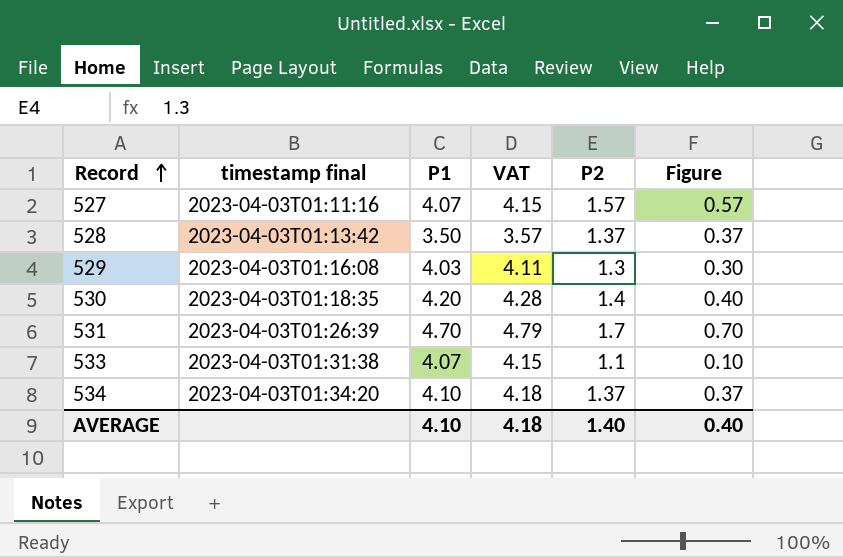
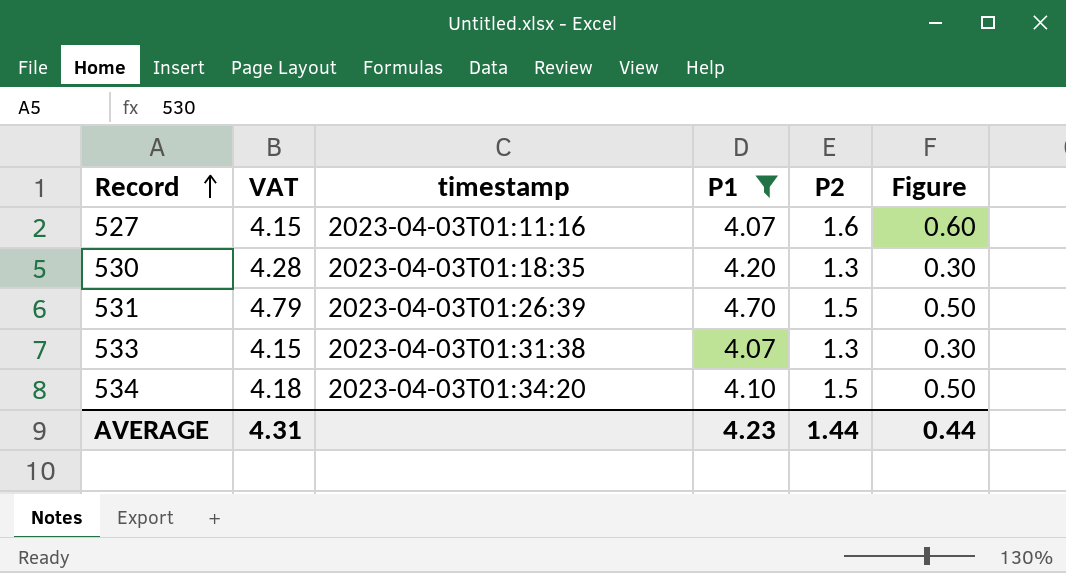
filter: none -> P1 >= 4.07
column VAT | position: 4 -> 2
column name: timestamp final -> timestamp
527 | P2: 1.57 -> 1.6
527 | Figure: 0.57 -> 0.60
530 | P2: 1.4 -> 1.3
530 | Figure: 0.40 -> 0.30
531 | P2: 1.7 -> 1.5
531 | Figure: 0.70 -> 0.50
533 | P2: 1.1 -> 1.3
533 | Figure: 0.10 -> 0.30
534 | P2: 1.37 -> 1.5
534 | Figure: 0.37 -> 0.50
AVERAGE | VAT: 4.18 -> 4.31
AVERAGE | P1: 4.10 -> 4.23
AVERAGE | P2: 1.40 -> 1.44
AVERAGE | Figure: 0.40 -> 0.44

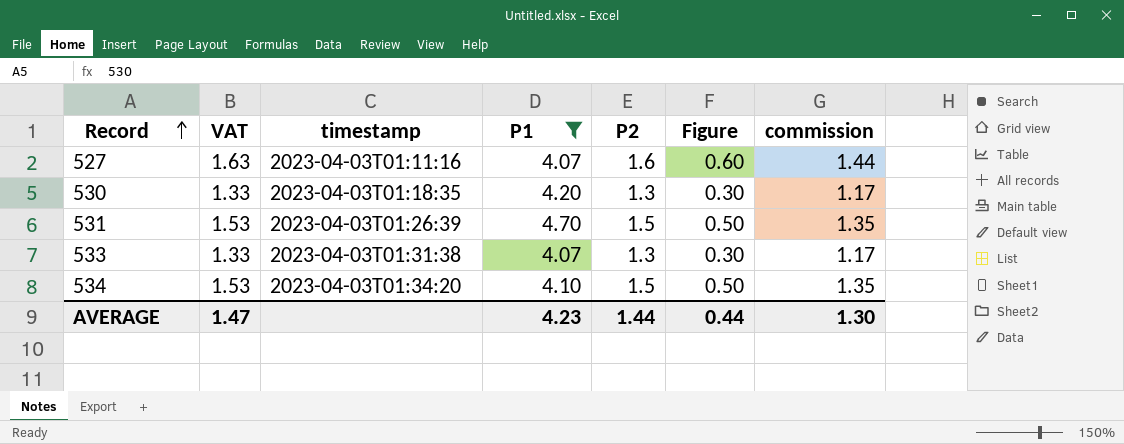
column VAT | formula: [P1] * 1.02 -> [P2] * 1.02
column commission | formula: none -> [P2] * 0.9
AVERAGE | VAT: 4.31 -> 1.47

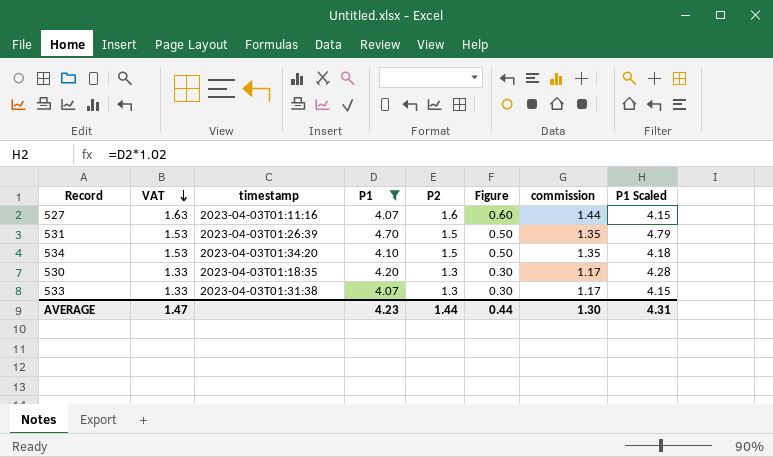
row order: Record ascending -> VAT descending
column P1 Scaled | formula: none -> [P1] * 1.02

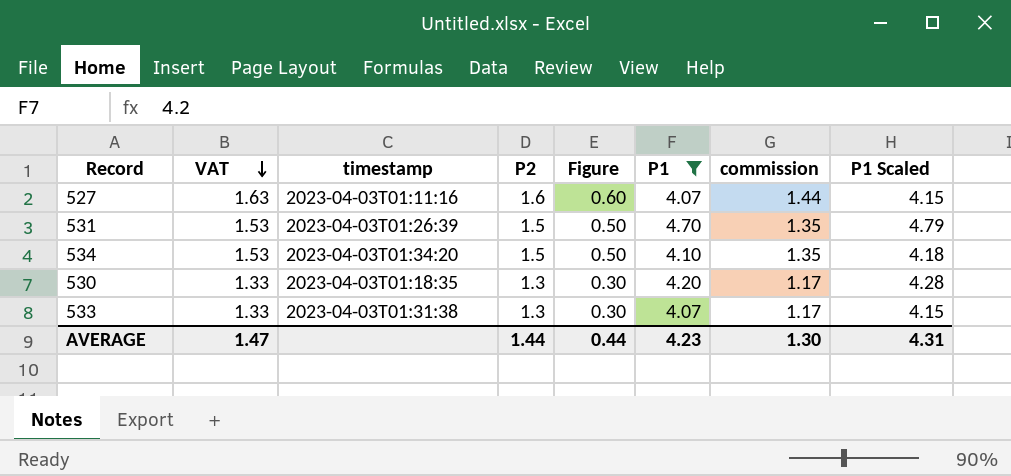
column P1 | position: 4 -> 6

